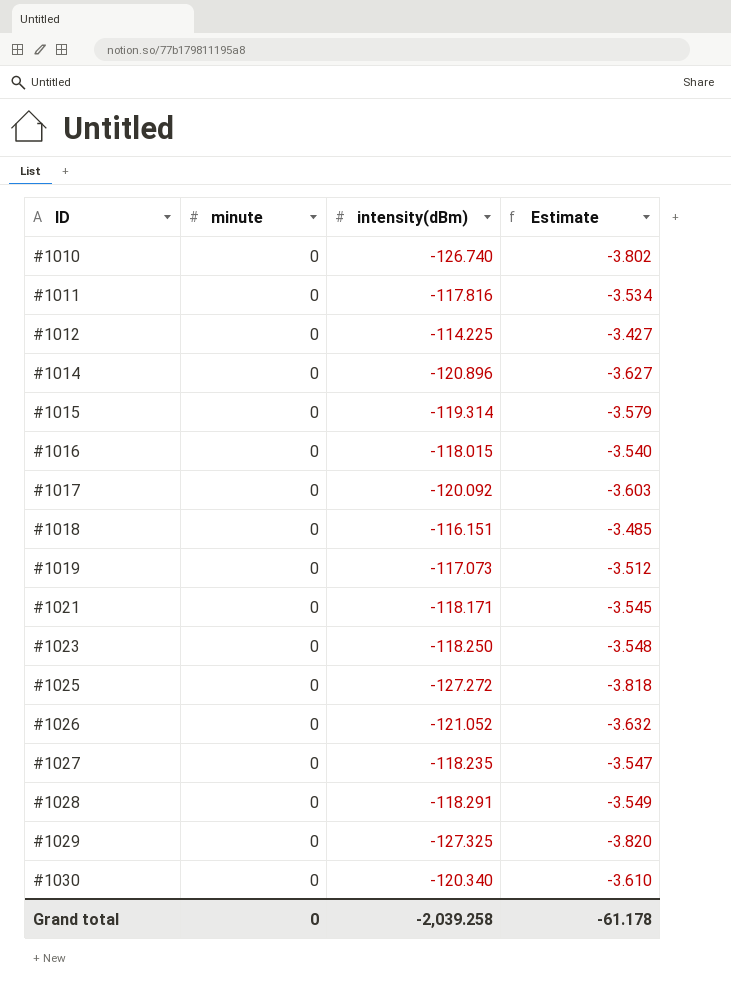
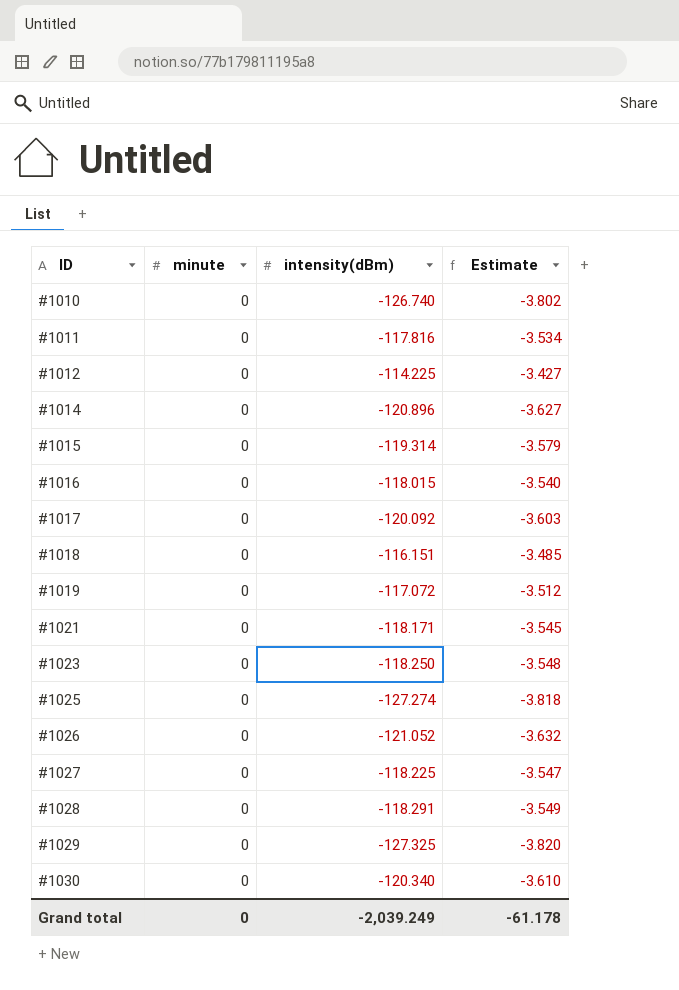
#1019 | intensity(dBm): -117.073 -> -117.072
#1025 | intensity(dBm): -127.272 -> -127.274
#1027 | intensity(dBm): -118.235 -> -118.225
Grand total | intensity(dBm): -2,039.258 -> -2,039.249

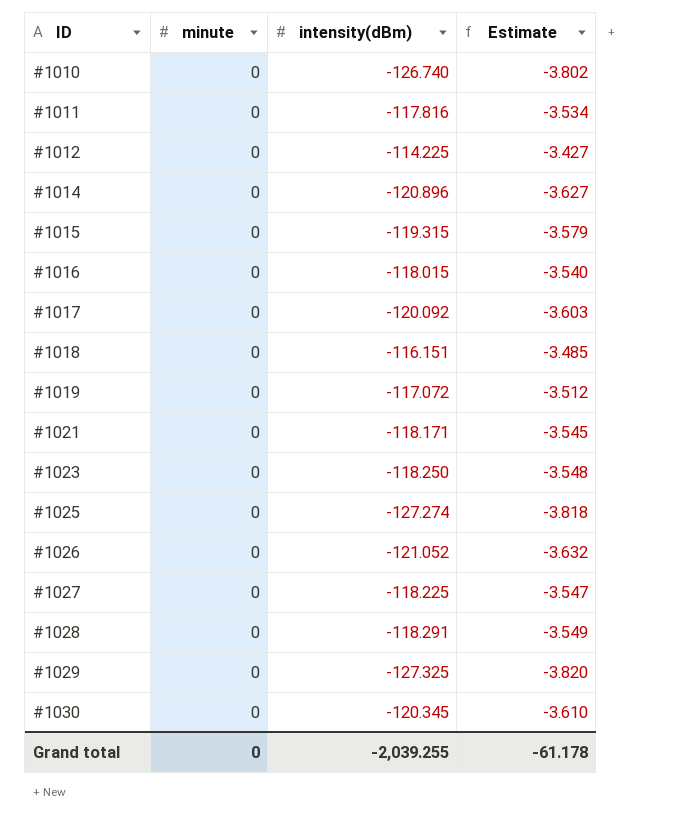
#1015 | intensity(dBm): -119.314 -> -119.315
#1030 | intensity(dBm): -120.340 -> -120.345
Grand total | intensity(dBm): -2,039.249 -> -2,039.255

